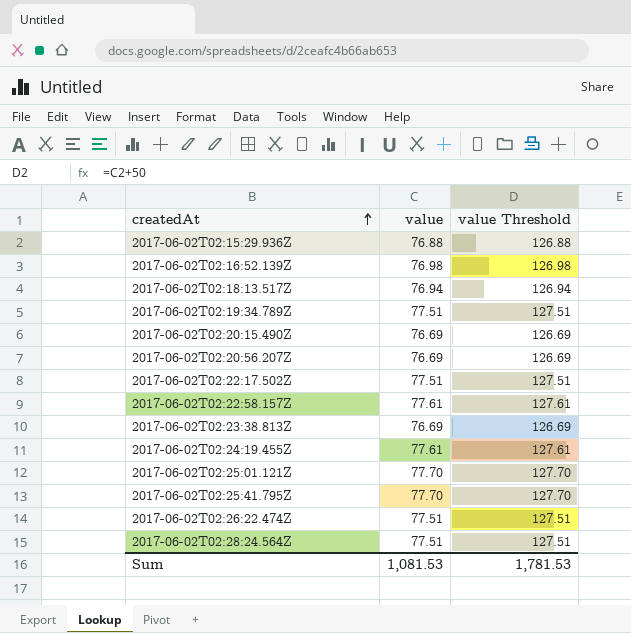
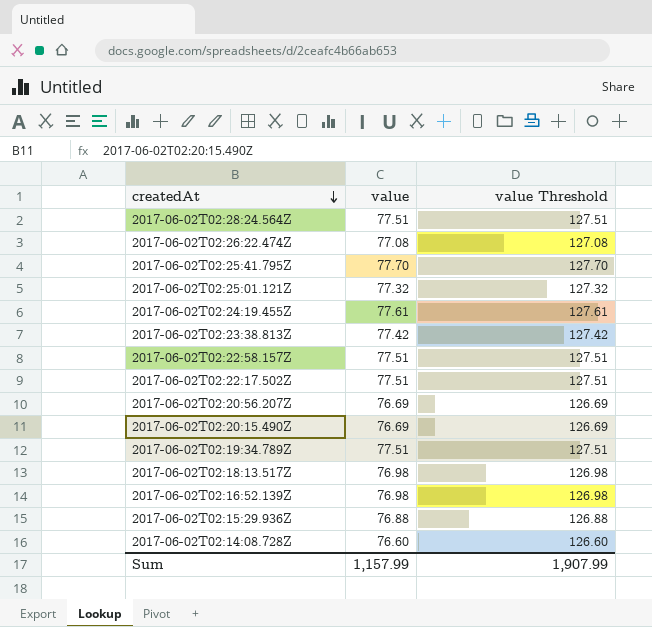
row order: createdAt ascending -> createdAt descending
2017-06-02T02:26:22.474Z | value: 77.51 -> 77.08
2017-06-02T02:26:22.474Z | value Threshold: 127.51 -> 127.08
2017-06-02T02:25:01.121Z | value: 77.70 -> 77.32
2017-06-02T02:25:01.121Z | value Threshold: 127.70 -> 127.32
2017-06-02T02:23:38.813Z | value: 76.69 -> 77.42
2017-06-02T02:23:38.813Z | value Threshold: 126.69 -> 127.42
2017-06-02T02:22:58.157Z | value: 77.61 -> 77.51
2017-06-02T02:22:58.157Z | value Threshold: 127.61 -> 127.51
2017-06-02T02:18:13.517Z | value: 76.94 -> 76.98
2017-06-02T02:18:13.517Z | value Threshold: 126.94 -> 126.98
row 2017-06-02T02:14:08.728Z: none -> 76.60 | 126.60
Sum | value: 1,081.53 -> 1,157.99
Sum | value Threshold: 1,781.53 -> 1,907.99

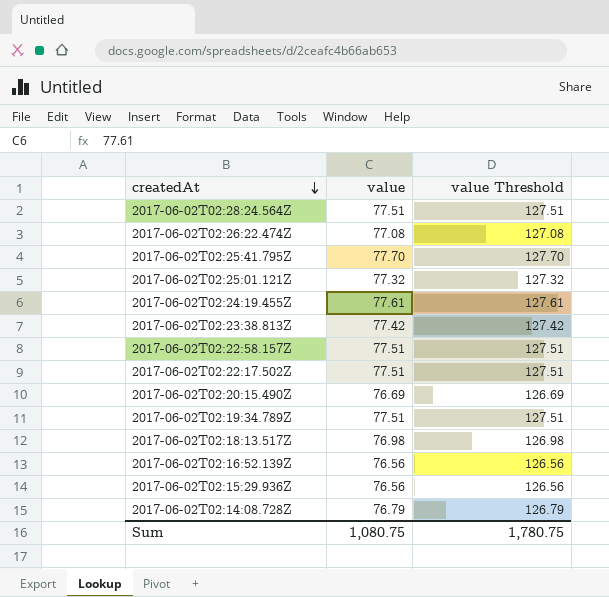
row 2017-06-02T02:20:56.207Z: 76.69 | 126.69 -> none
2017-06-02T02:16:52.139Z | value: 76.98 -> 76.56
2017-06-02T02:16:52.139Z | value Threshold: 126.98 -> 126.56
2017-06-02T02:15:29.936Z | value: 76.88 -> 76.56
2017-06-02T02:15:29.936Z | value Threshold: 126.88 -> 126.56
2017-06-02T02:14:08.728Z | value: 76.60 -> 76.79
2017-06-02T02:14:08.728Z | value Threshold: 126.60 -> 126.79
Sum | value: 1,157.99 -> 1,080.75
Sum | value Threshold: 1,907.99 -> 1,780.75

